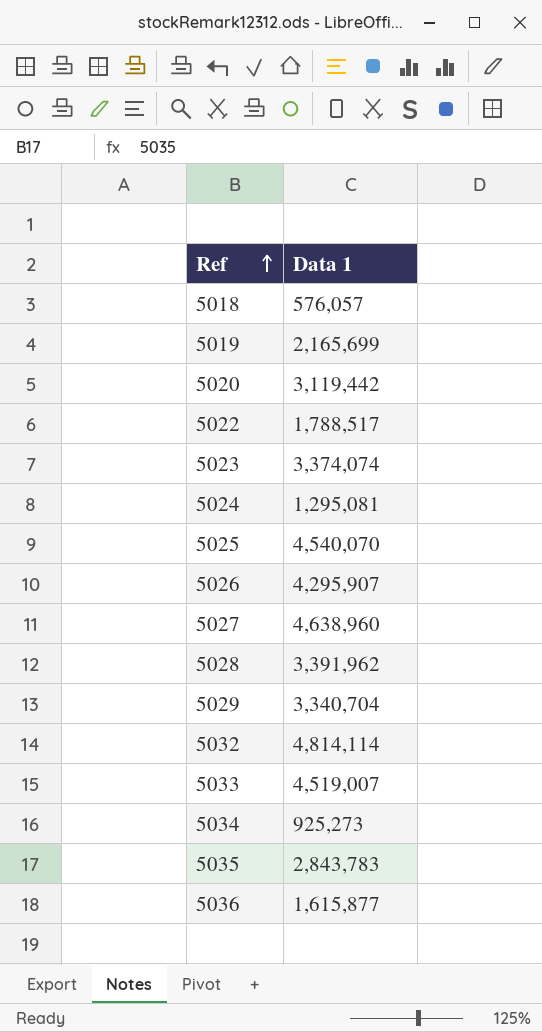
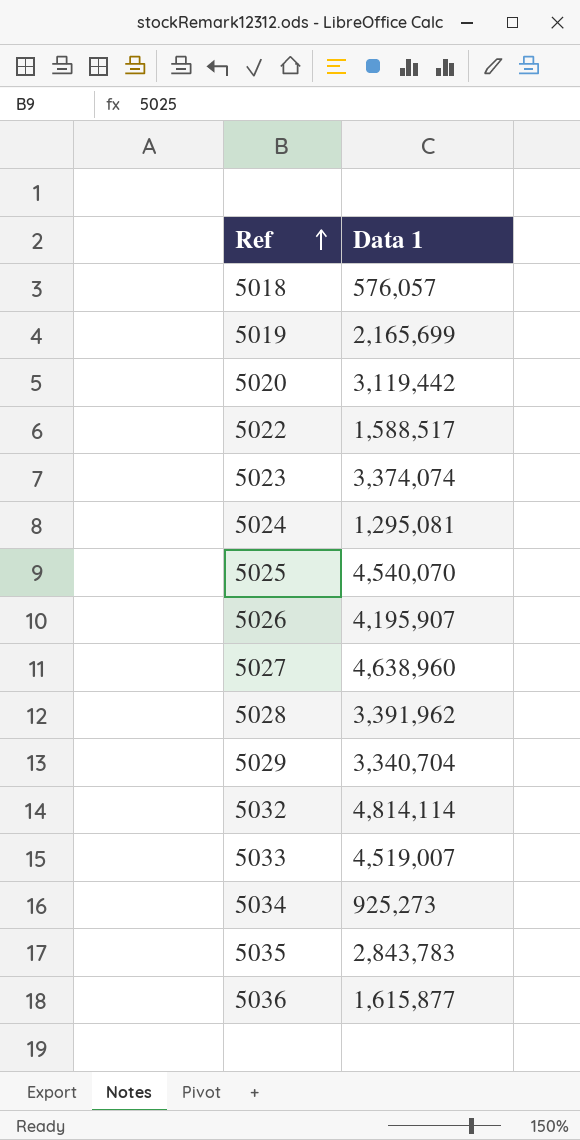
5022 | Data 1: 1,788,517 -> 1,588,517
5026 | Data 1: 4,295,907 -> 4,195,907

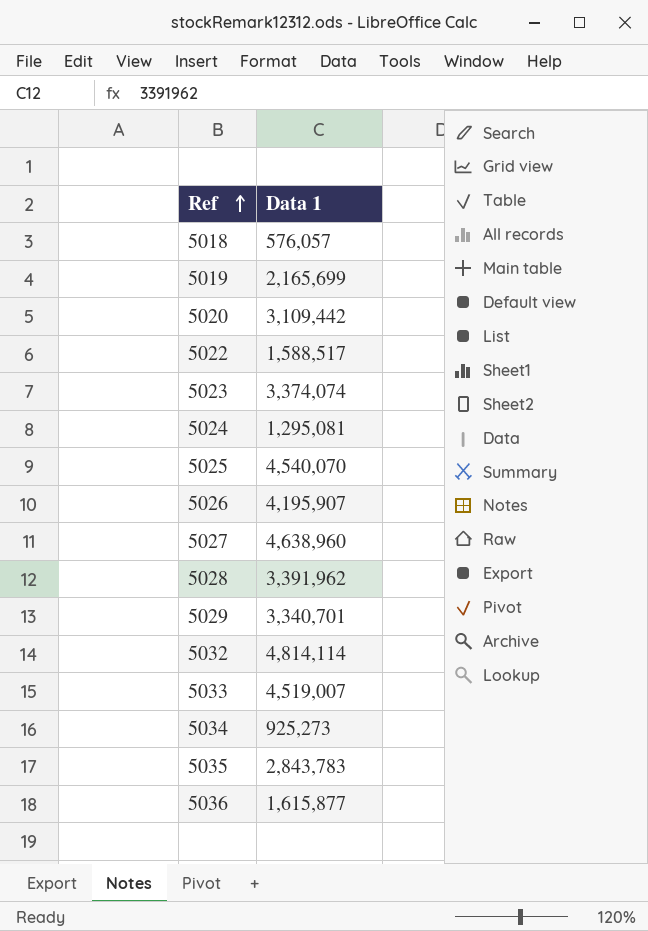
5020 | Data 1: 3,119,442 -> 3,109,442
5029 | Data 1: 3,340,704 -> 3,340,701

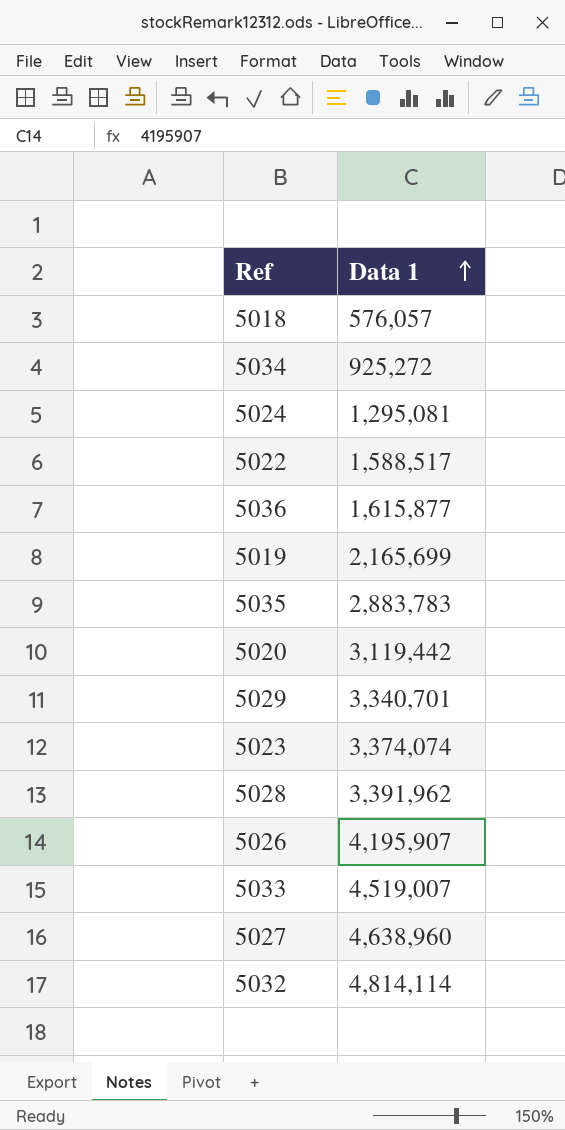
row order: Ref ascending -> Data 1 ascending
row 5025: 4,540,070 -> none
5034 | Data 1: 925,273 -> 925,272
5035 | Data 1: 2,843,783 -> 2,883,783
5020 | Data 1: 3,109,442 -> 3,119,442

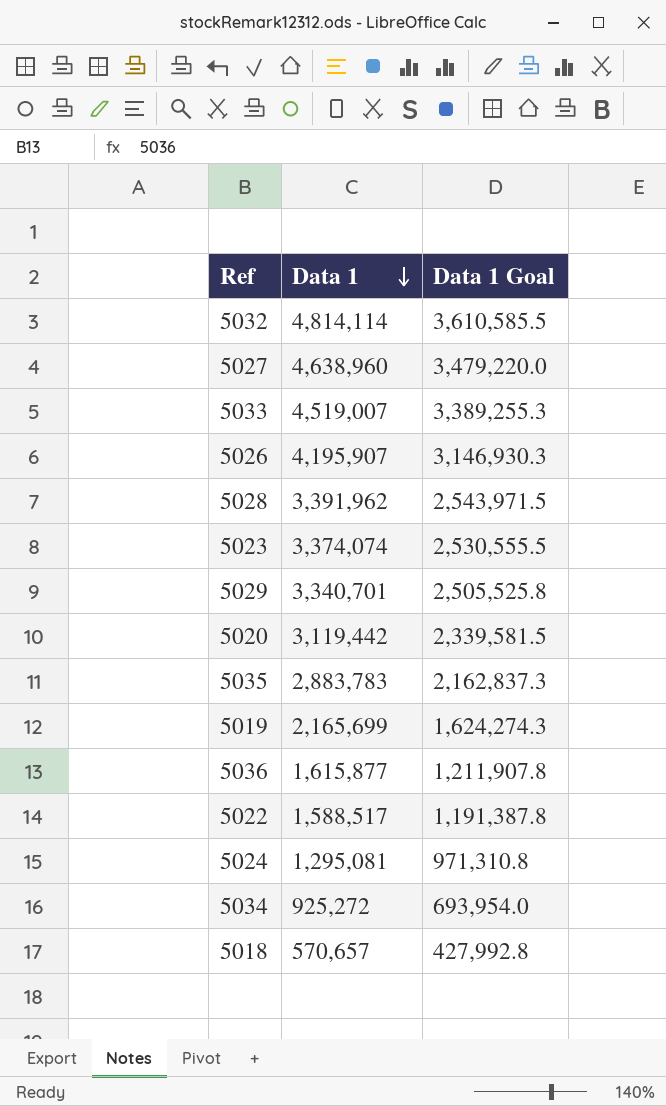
row order: Data 1 ascending -> Data 1 descending
column Data 1 Goal | formula: none -> [Data 1] * 0.75
5018 | Data 1: 576,057 -> 570,657

